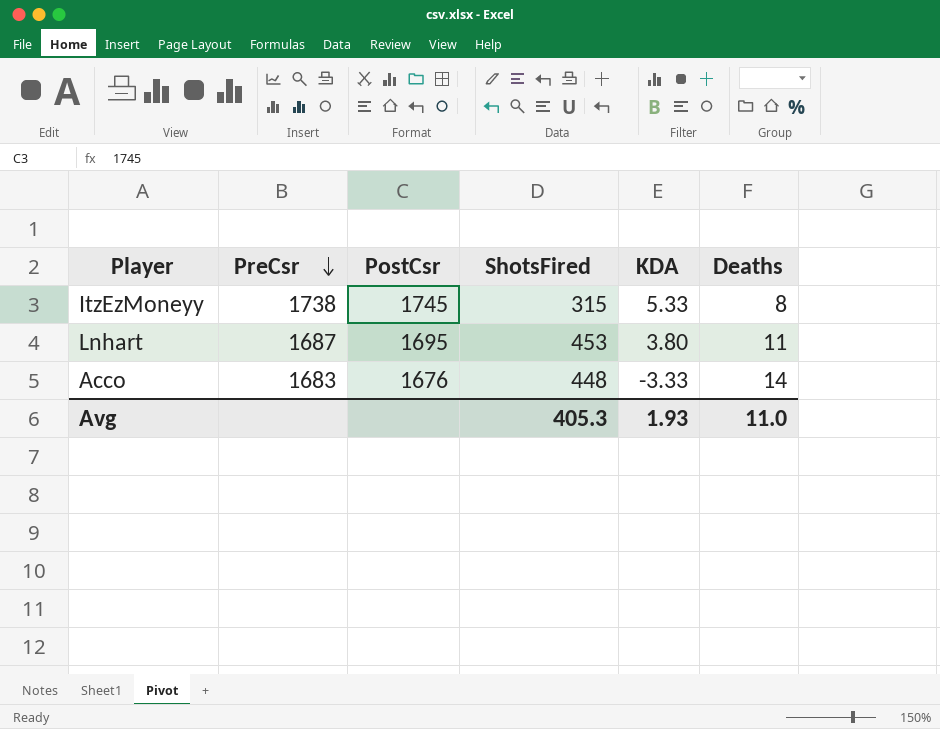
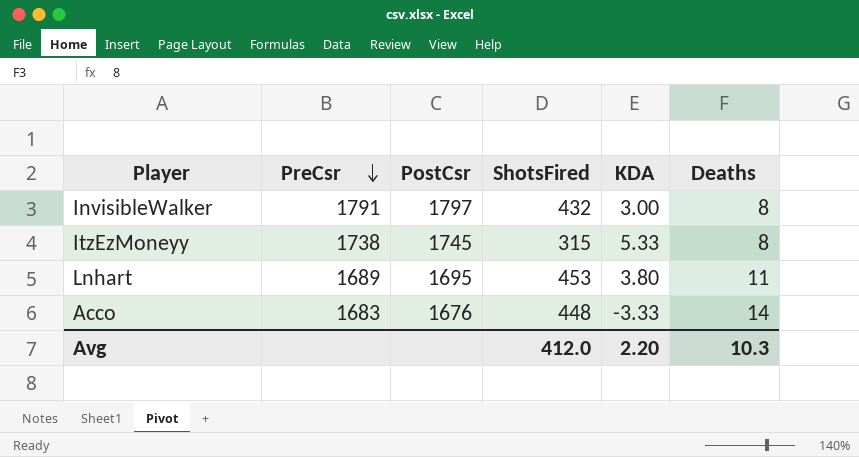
row InvisibleWalker: none -> 1791 | 1797 | 432 | 3.00 | 8
Lnhart | PreCsr: 1687 -> 1689
Avg | ShotsFired: 405.3 -> 412.0
Avg | KDA: 1.93 -> 2.20
Avg | Deaths: 11.0 -> 10.3

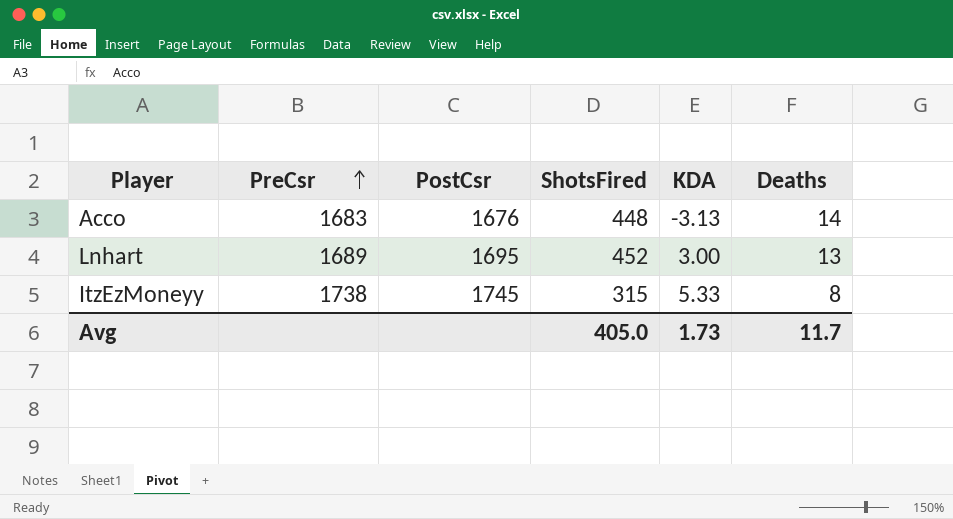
row order: PreCsr descending -> PreCsr ascending
row InvisibleWalker: 1791 | 1797 | 432 | 3.00 | 8 -> none
Acco | KDA: -3.33 -> -3.13
Lnhart | ShotsFired: 453 -> 452
Lnhart | KDA: 3.80 -> 3.00
Lnhart | Deaths: 11 -> 13
Avg | ShotsFired: 412.0 -> 405.0
Avg | KDA: 2.20 -> 1.73
Avg | Deaths: 10.3 -> 11.7

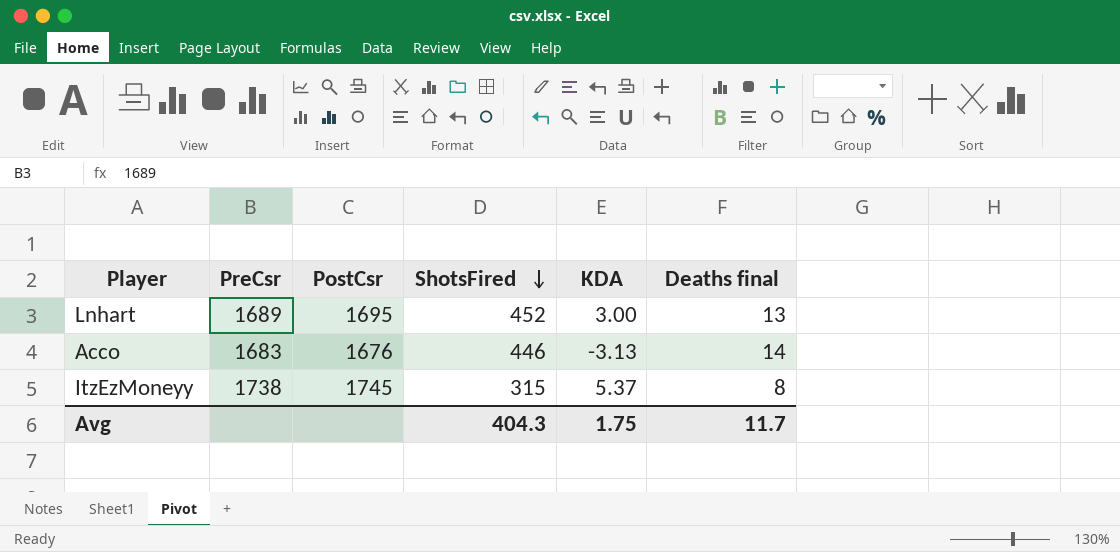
row order: PreCsr ascending -> ShotsFired descending
column name: Deaths -> Deaths final
Acco | ShotsFired: 448 -> 446
ItzEzMoneyy | KDA: 5.33 -> 5.37
Avg | ShotsFired: 405.0 -> 404.3
Avg | KDA: 1.73 -> 1.75

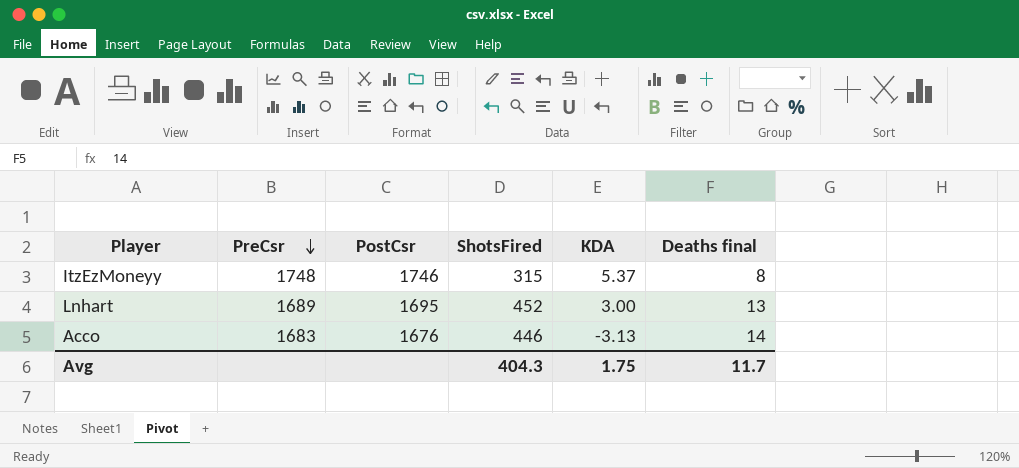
row order: ShotsFired descending -> PreCsr descending
ItzEzMoneyy | PreCsr: 1738 -> 1748
ItzEzMoneyy | PostCsr: 1745 -> 1746

